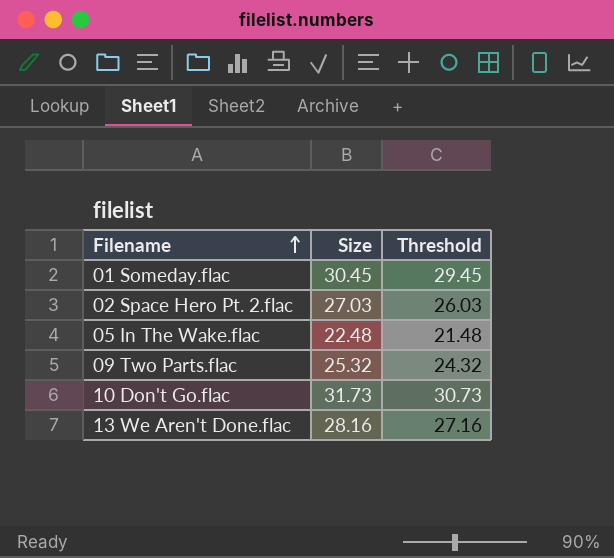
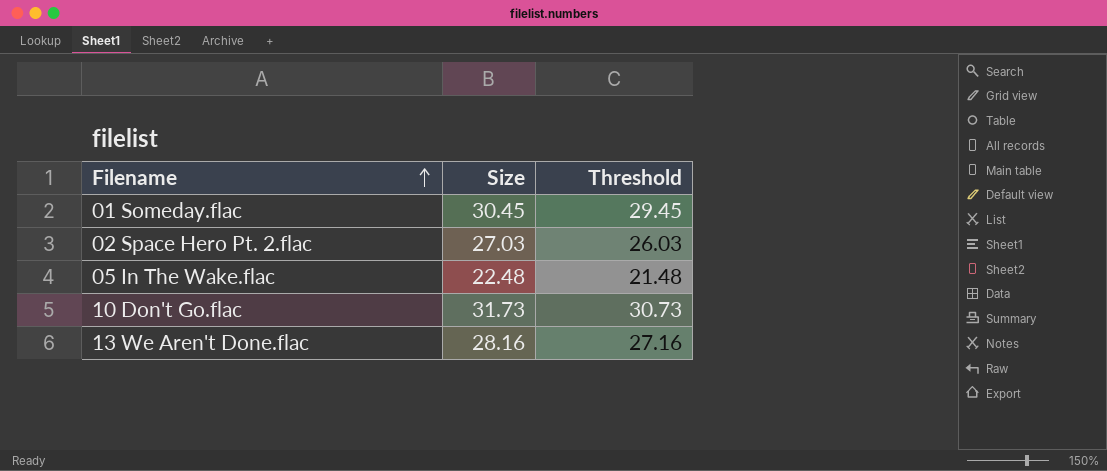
row 09 Two Parts.flac: 25.32 | 24.32 -> none

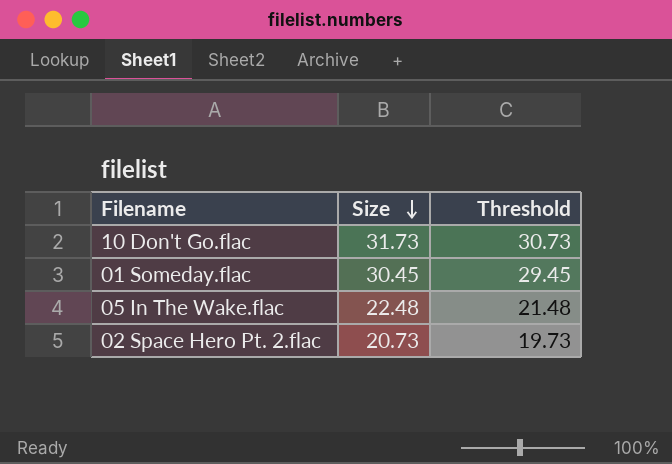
row order: Filename ascending -> Size descending
row 13 We Aren't Done.flac: 28.16 | 27.16 -> none
02 Space Hero Pt. 2.flac | Size: 27.03 -> 20.73
02 Space Hero Pt. 2.flac | Threshold: 26.03 -> 19.73

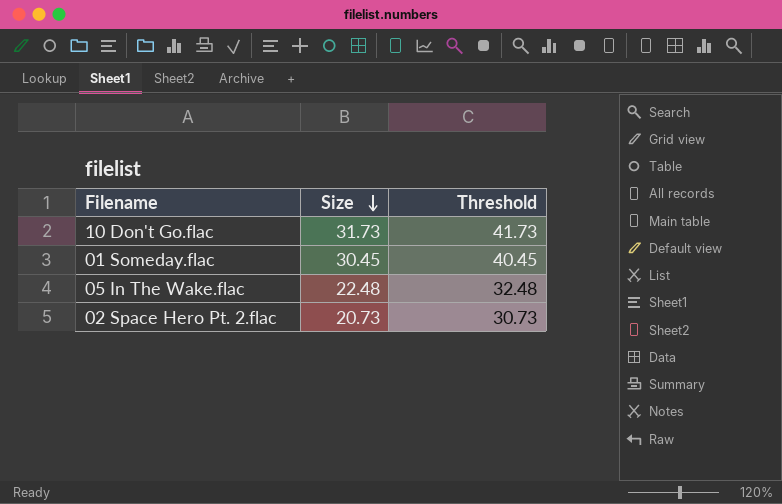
column Threshold | formula: [Size] - 1 -> [Size] + 10

